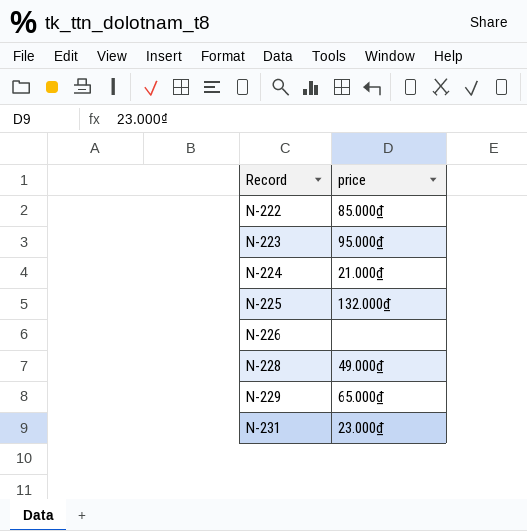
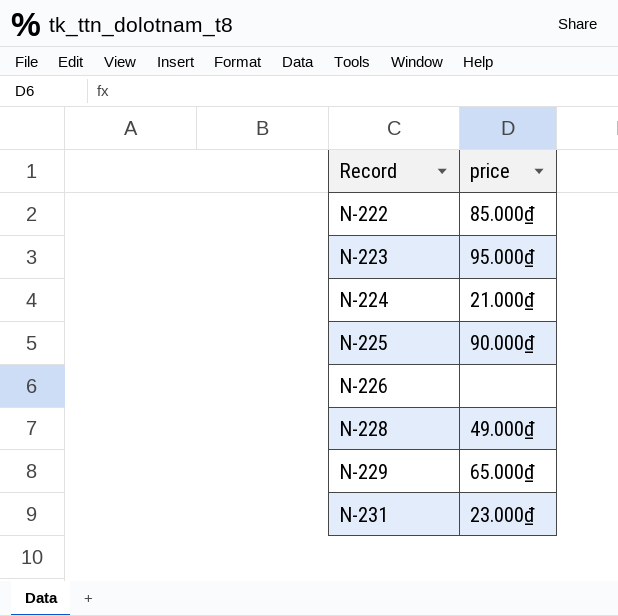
N-225 | price: 132.000₫ -> 90.000₫

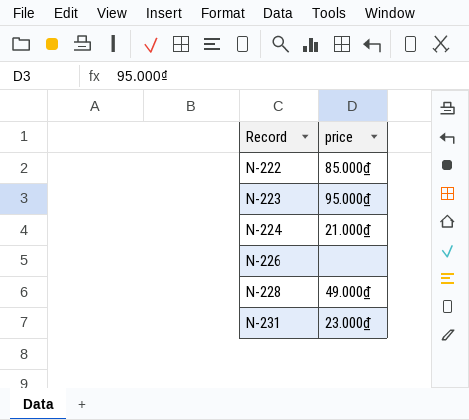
row N-225: 90.000₫ -> none
row N-229: 65.000₫ -> none

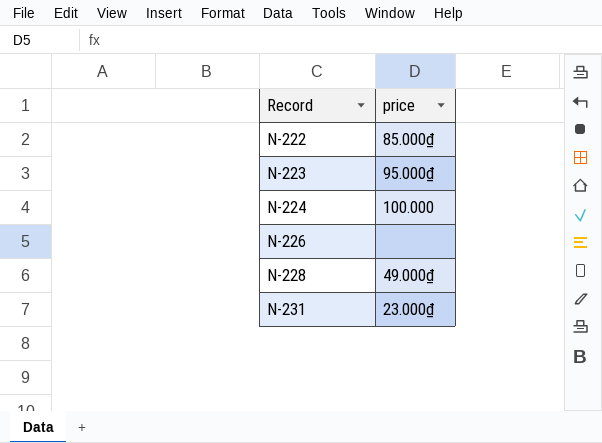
N-224 | price: 21.000₫ -> 100.000

